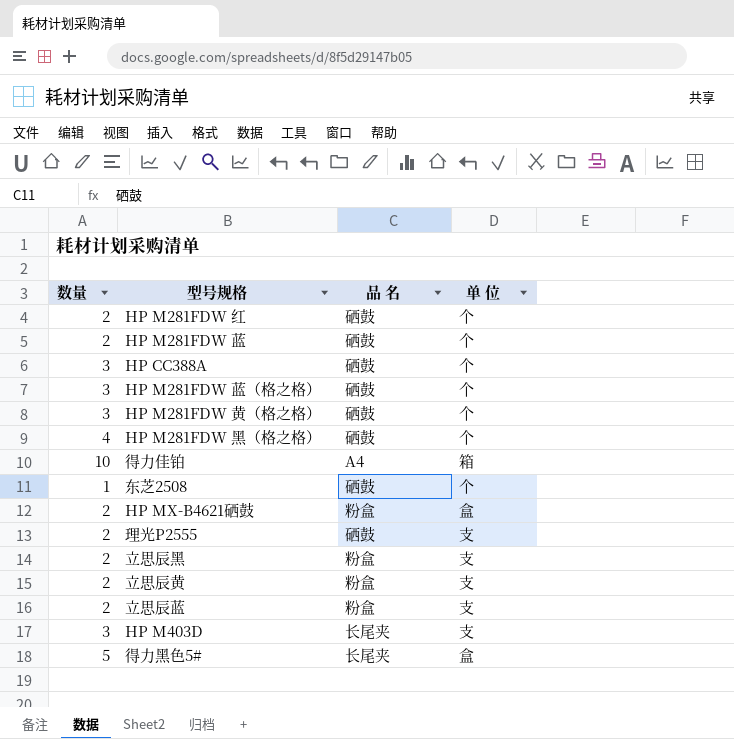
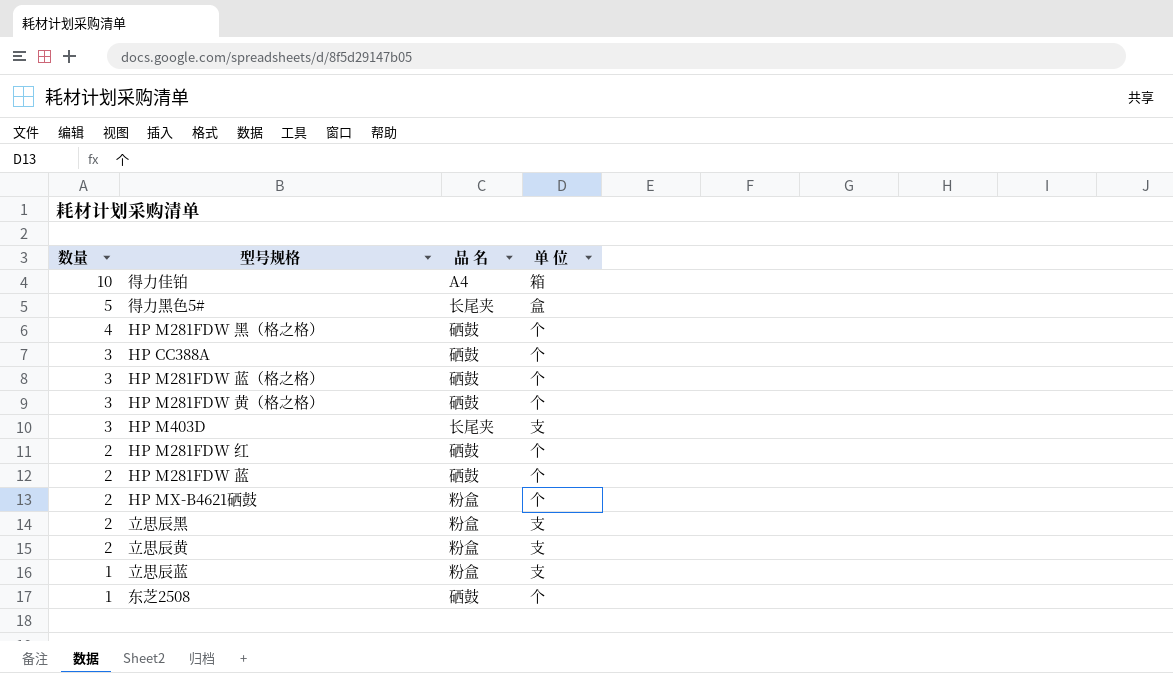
row order: none -> 数量 descending
row 理光P2555: 2 | 硒鼓 | 支 -> none
HP MX-B4621硒鼓 | 单 位: 盒 -> 个
立思辰蓝 | 数量: 2 -> 1

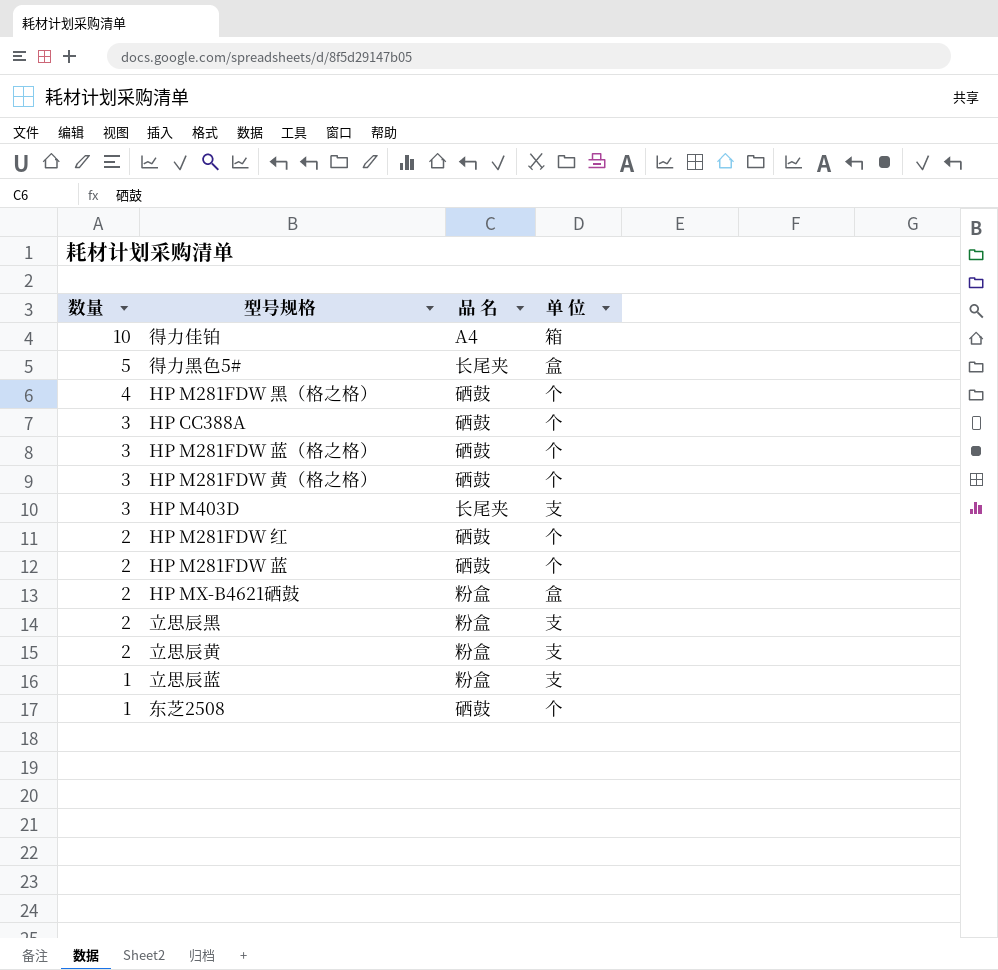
HP MX-B4621硒鼓 | 单 位: 个 -> 盒

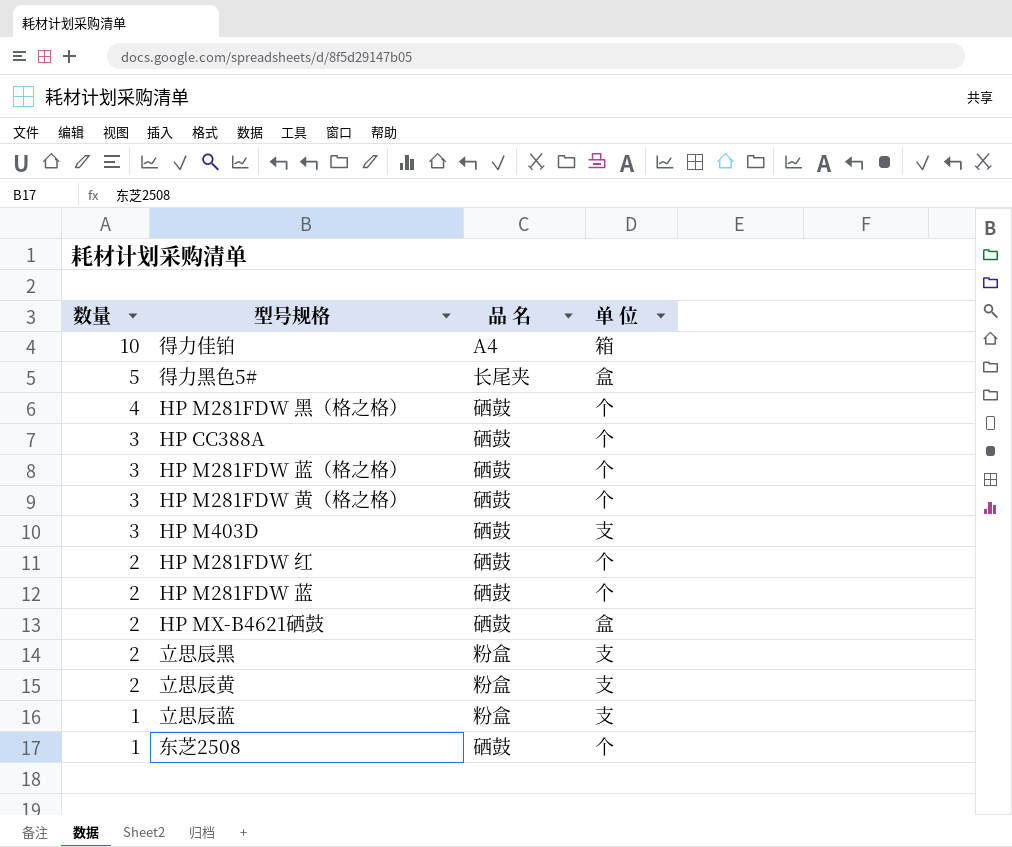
HP M403D | 品 名: 长尾夹 -> 硒鼓
HP MX-B4621硒鼓 | 品 名: 粉盒 -> 硒鼓

